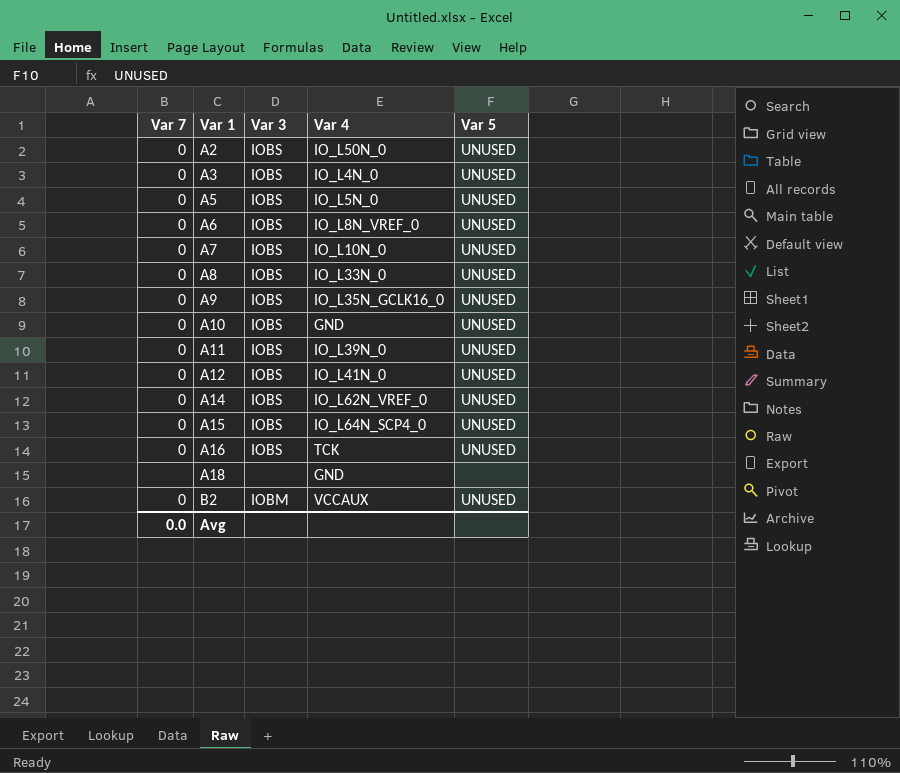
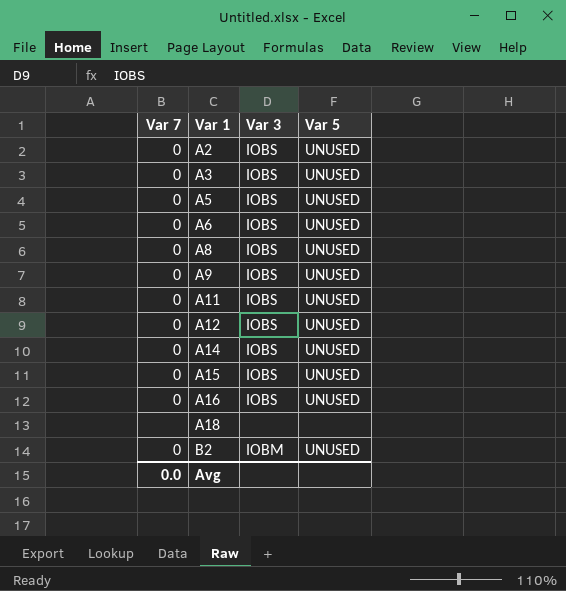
column Var 4 | position: 4 -> none
row A7: 0 | IOBS | IO_L10N_0 | UNUSED -> none
row A10: 0 | IOBS | GND | UNUSED -> none

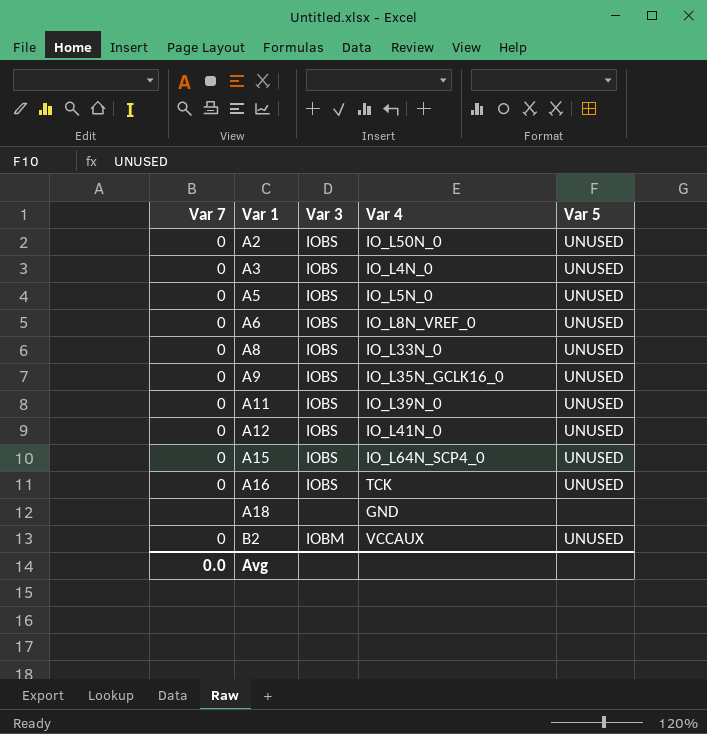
column Var 4 | position: none -> 4
row A14: 0 | IOBS | UNUSED -> none

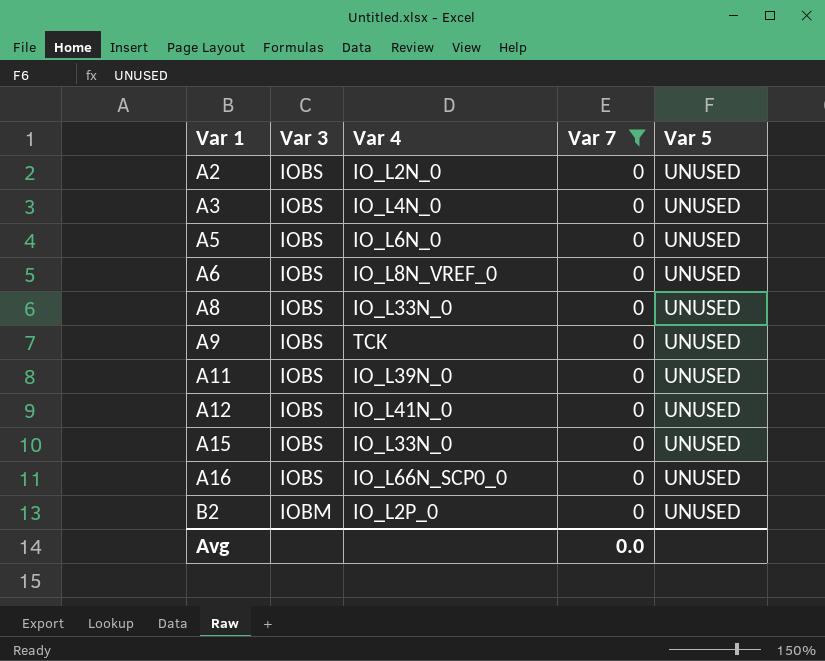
filter: none -> Var 7 = 0
column Var 7 | position: 1 -> 4
A2 | Var 4: IO_L50N_0 -> IO_L2N_0
A5 | Var 4: IO_L5N_0 -> IO_L6N_0
A9 | Var 4: IO_L35N_GCLK16_0 -> TCK
A15 | Var 4: IO_L64N_SCP4_0 -> IO_L33N_0
A16 | Var 4: TCK -> IO_L66N_SCP0_0
B2 | Var 4: VCCAUX -> IO_L2P_0

